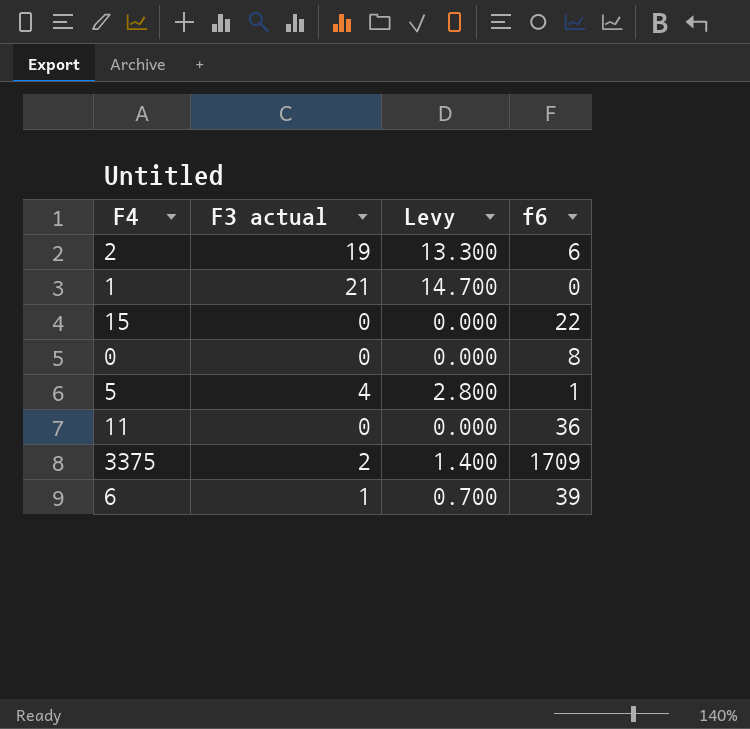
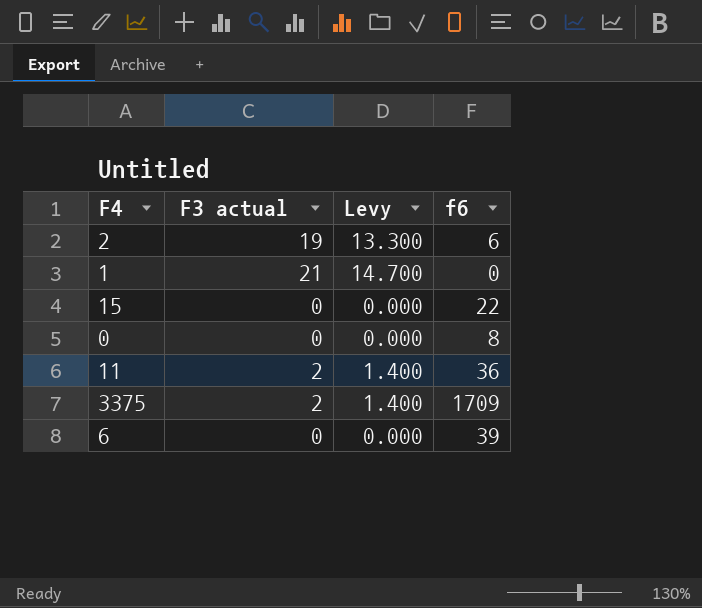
row 5: 4 | 2.800 | 1 -> none
11 | F3 actual: 0 -> 2
11 | Levy: 0.000 -> 1.400
6 | F3 actual: 1 -> 0
6 | Levy: 0.700 -> 0.000

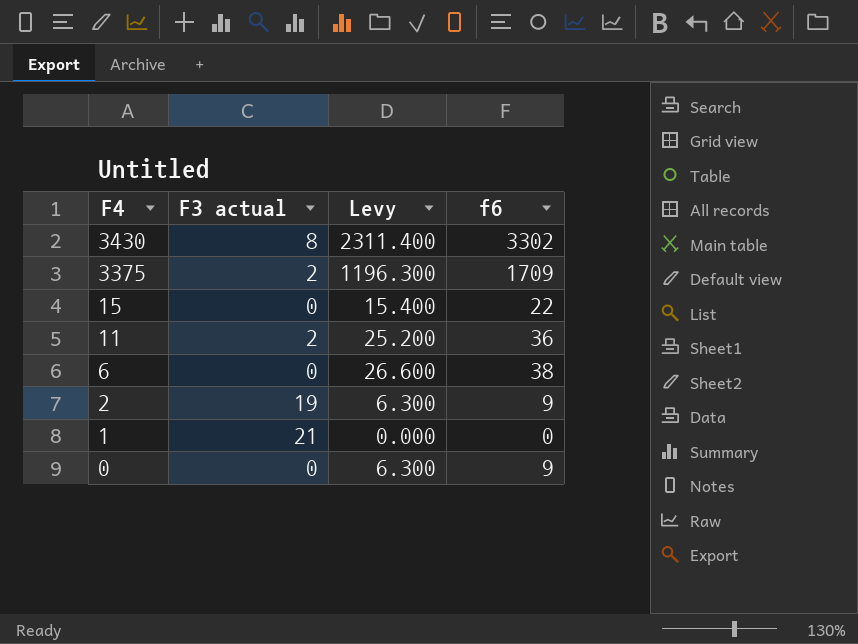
row order: none -> F4 descending
column Levy | formula: [F3 actual] * 0.7 -> [f6] * 0.7
row 3430: none -> 8 | 2311.400 | 3302
6 | f6: 39 -> 38
2 | f6: 6 -> 9
0 | f6: 8 -> 9

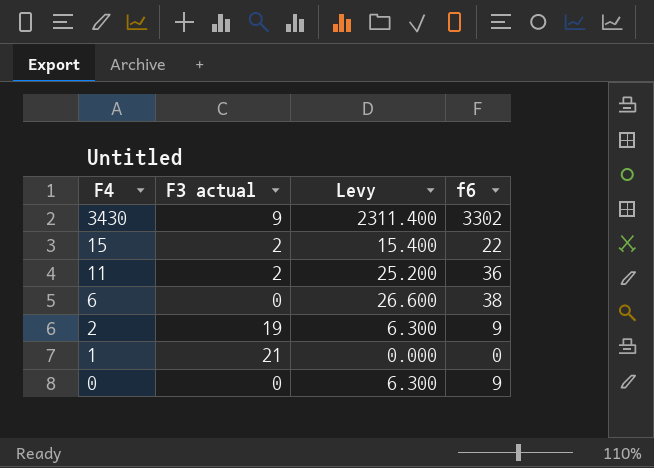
row 3375: 2 | 1196.300 | 1709 -> none
3430 | F3 actual: 8 -> 9
15 | F3 actual: 0 -> 2

